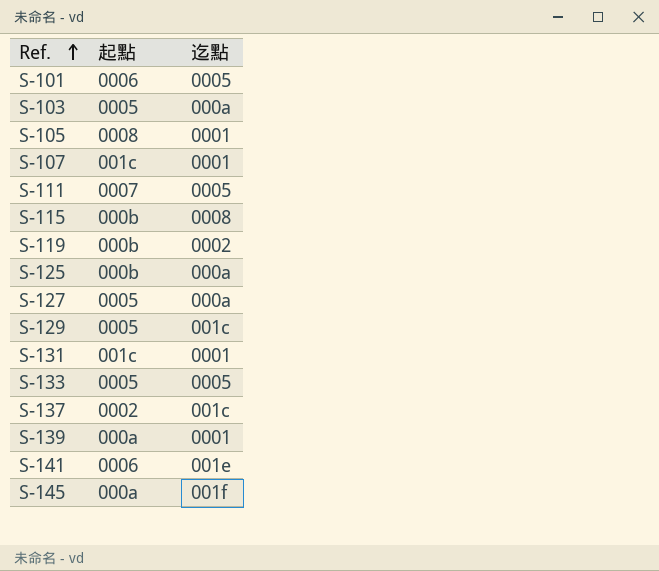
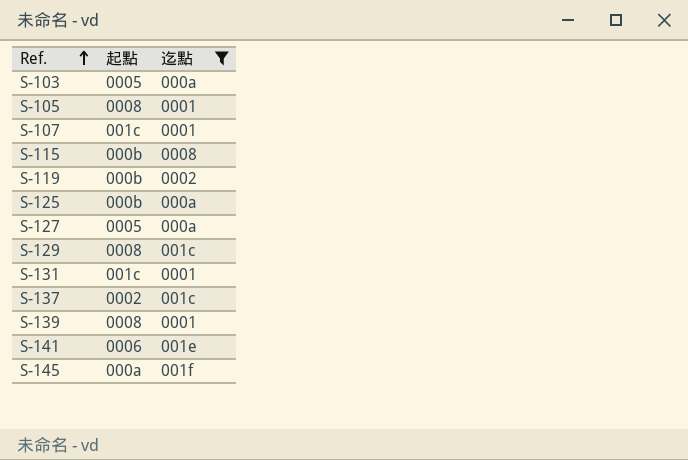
filter: none -> 迄點 != 0005
S-129 | 起點: 0005 -> 0008
S-139 | 起點: 000a -> 0008

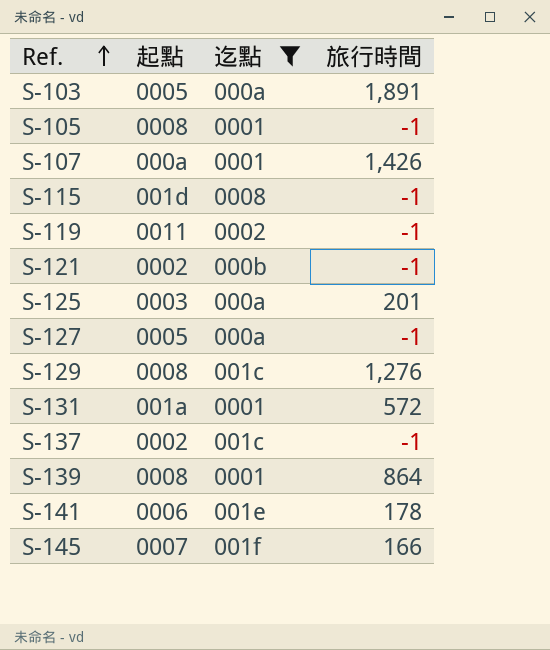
column 旅行時間 | position: none -> 4
S-107 | 起點: 001c -> 000a
S-115 | 起點: 000b -> 001d
S-119 | 起點: 000b -> 0011
row S-121: none -> 0002 | 000b | -1
S-125 | 起點: 000b -> 0003
S-131 | 起點: 001c -> 001a
S-145 | 起點: 000a -> 0007

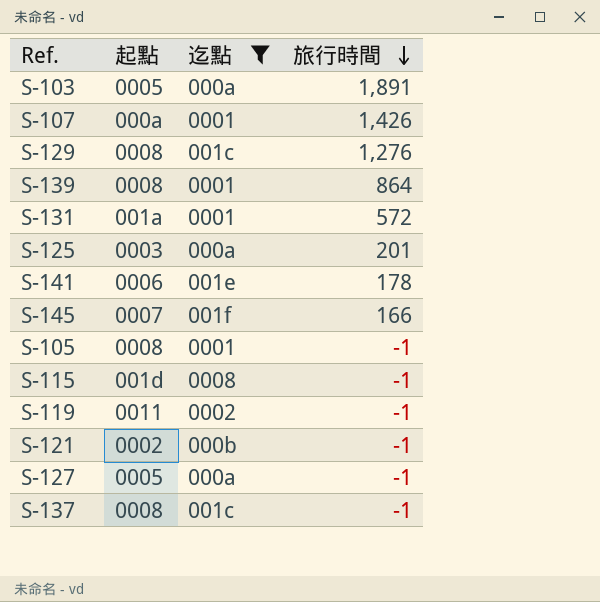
row order: Ref. ascending -> 旅行時間 descending
S-137 | 起點: 0002 -> 0008

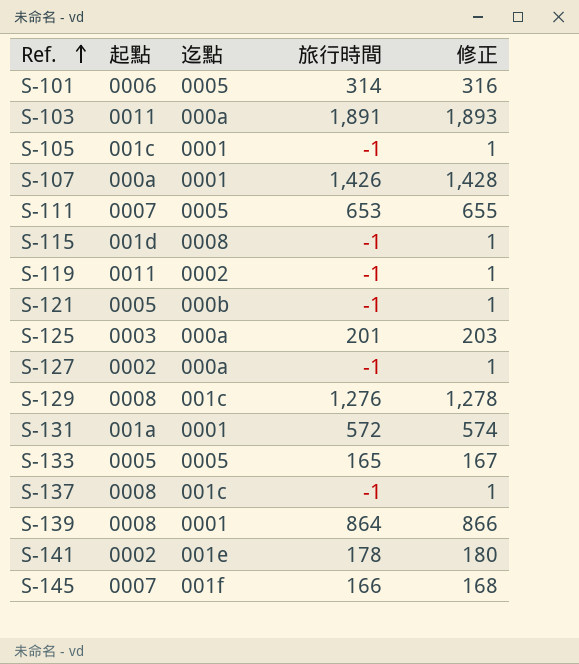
filter: 迄點 != 0005 -> none
row order: 旅行時間 descending -> Ref. ascending
column 修正 | formula: none -> [旅行時間] + 2
S-103 | 起點: 0005 -> 0011
S-105 | 起點: 0008 -> 001c
S-121 | 起點: 0002 -> 0005
S-127 | 起點: 0005 -> 0002
S-141 | 起點: 0006 -> 0002

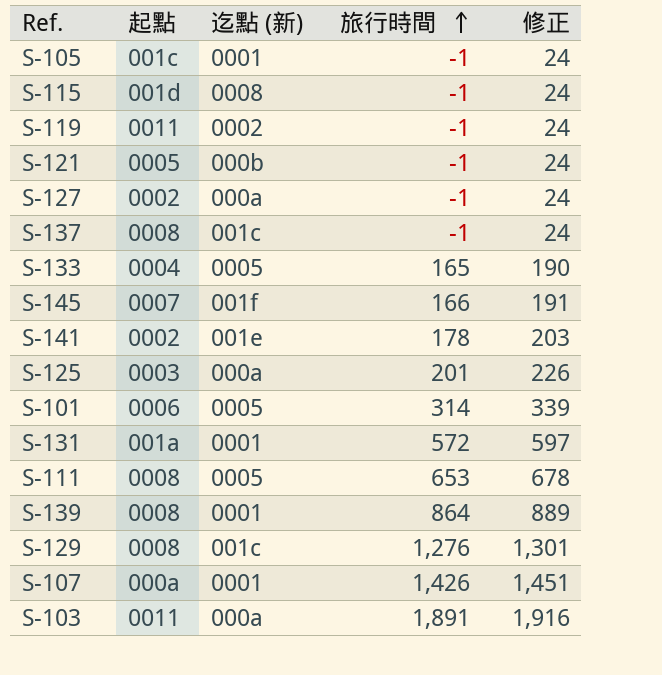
row order: Ref. ascending -> 旅行時間 ascending
column name: 迄點 -> 迄點 (新)
column 修正 | formula: [旅行時間] + 2 -> [旅行時間] + 25
S-133 | 起點: 0005 -> 0004
S-111 | 起點: 0007 -> 0008

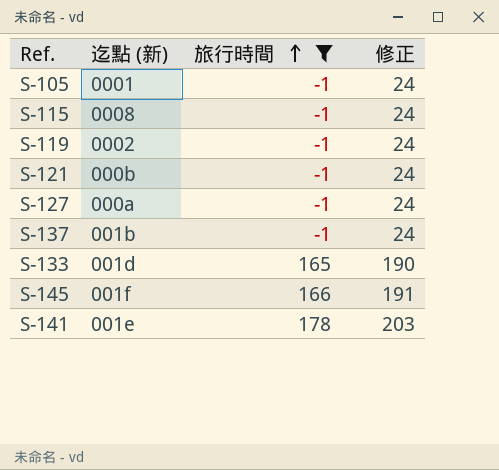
filter: none -> 旅行時間 <= 178
column 起點 | position: 2 -> none
S-137 | 迄點 (新): 001c -> 001b
S-133 | 迄點 (新): 0005 -> 001d

